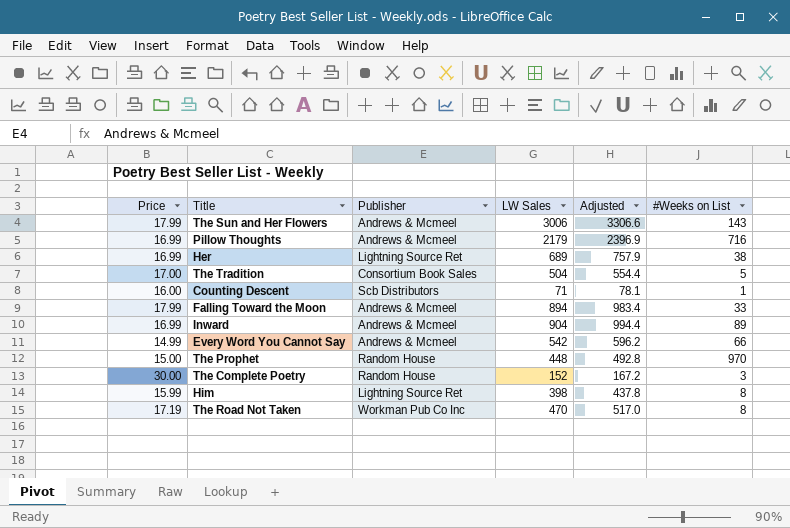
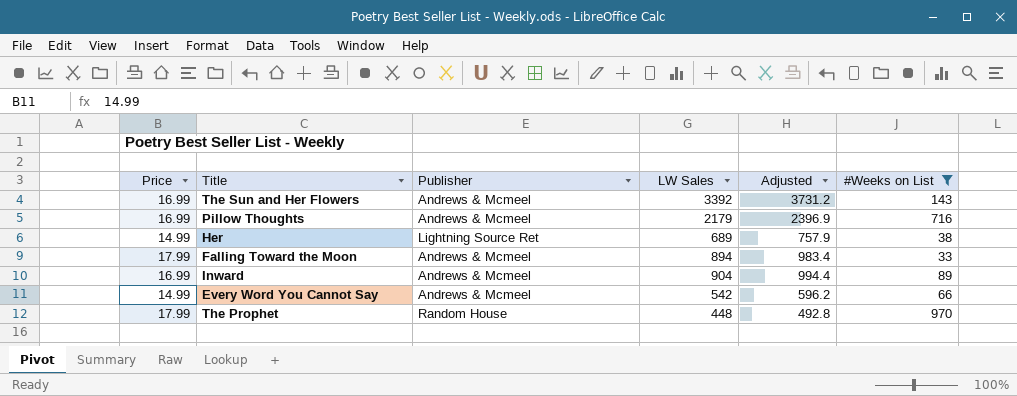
filter: none -> #Weeks on List >= 33
The Sun and Her Flowers | Price: 17.99 -> 16.99
The Sun and Her Flowers | LW Sales: 3006 -> 3392
The Sun and Her Flowers | Adjusted: 3306.6 -> 3731.2
Her | Price: 16.99 -> 14.99
The Prophet | Price: 15.00 -> 17.99

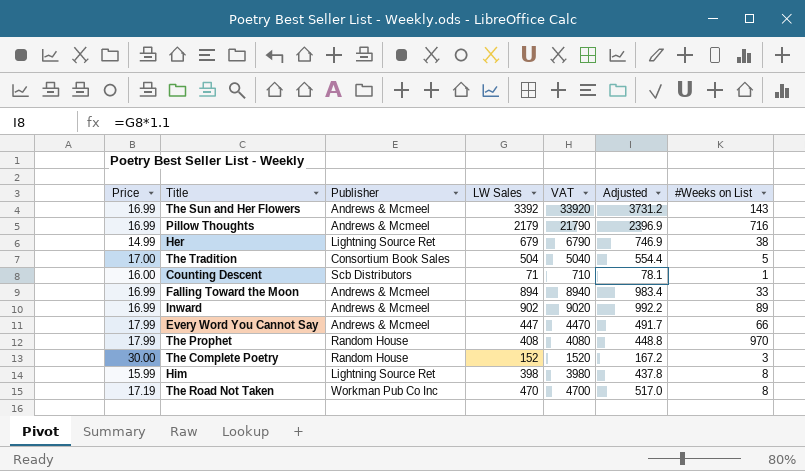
filter: #Weeks on List >= 33 -> none
column VAT | formula: none -> [LW Sales] * 10
Her | LW Sales: 689 -> 679
Her | Adjusted: 757.9 -> 746.9
Falling Toward the Moon | Price: 17.99 -> 16.99
Inward | LW Sales: 904 -> 902
Inward | Adjusted: 994.4 -> 992.2
Every Word You Cannot Say | Price: 14.99 -> 17.99
Every Word You Cannot Say | LW Sales: 542 -> 447
Every Word You Cannot Say | Adjusted: 596.2 -> 491.7
The Prophet | LW Sales: 448 -> 408
The Prophet | Adjusted: 492.8 -> 448.8

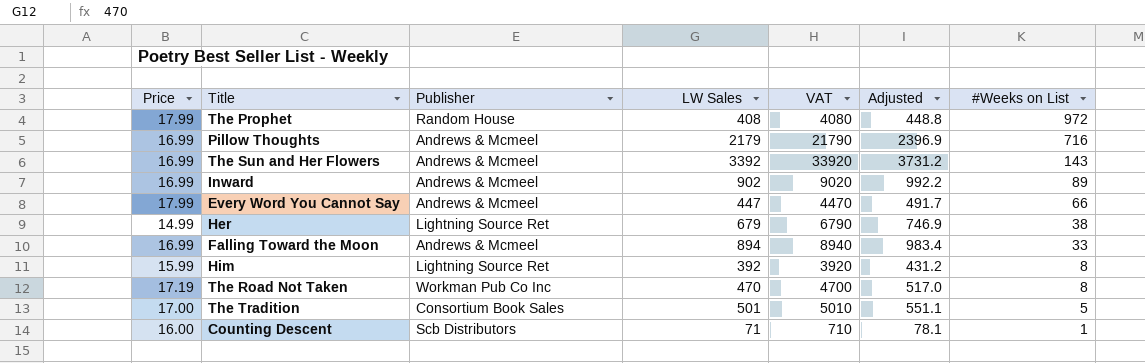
row order: none -> #Weeks on List descending
row The Complete Poetry: 30.00 | Random House | 152 | 1520 | 167.2 | 3 -> none
The Prophet | #Weeks on List: 970 -> 972
Him | LW Sales: 398 -> 392
Him | VAT: 3980 -> 3920
Him | Adjusted: 437.8 -> 431.2
The Tradition | LW Sales: 504 -> 501
The Tradition | VAT: 5040 -> 5010
The Tradition | Adjusted: 554.4 -> 551.1

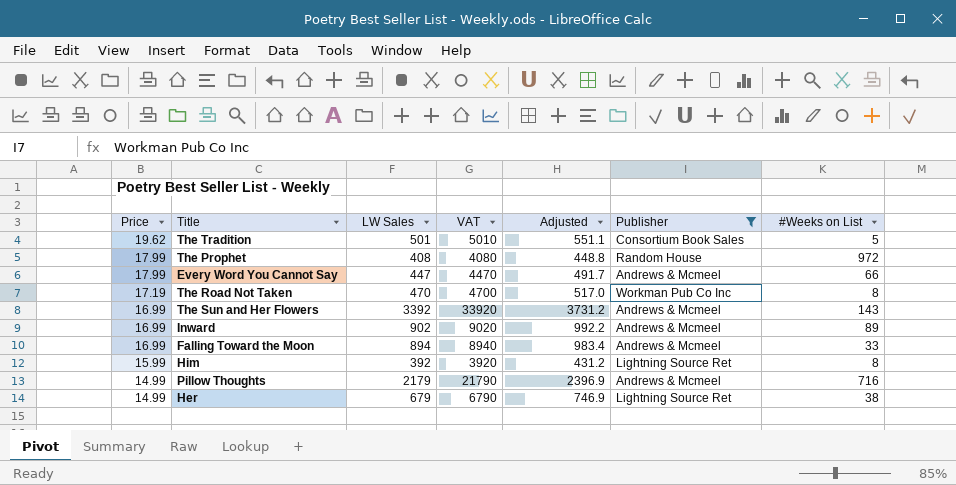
filter: none -> Publisher != Scb Distributors
row order: #Weeks on List descending -> Price descending
column Publisher | position: 3 -> 6
The Tradition | Price: 17.00 -> 19.62
Pillow Thoughts | Price: 16.99 -> 14.99

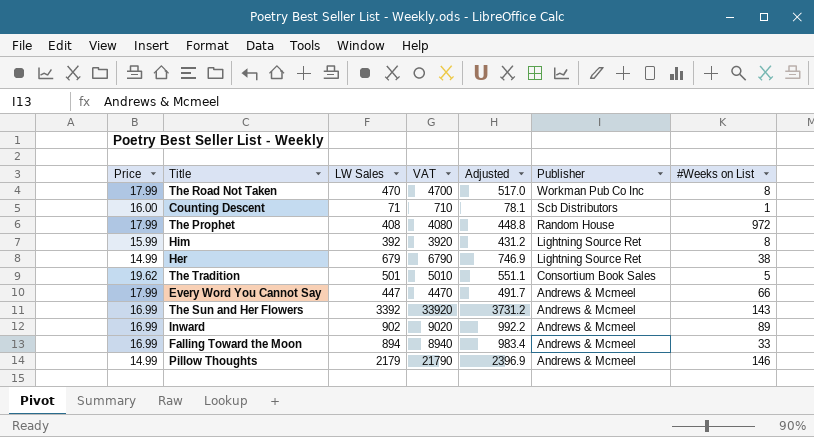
filter: Publisher != Scb Distributors -> none
row order: Price descending -> Publisher descending
The Road Not Taken | Price: 17.19 -> 17.99
Pillow Thoughts | #Weeks on List: 716 -> 146

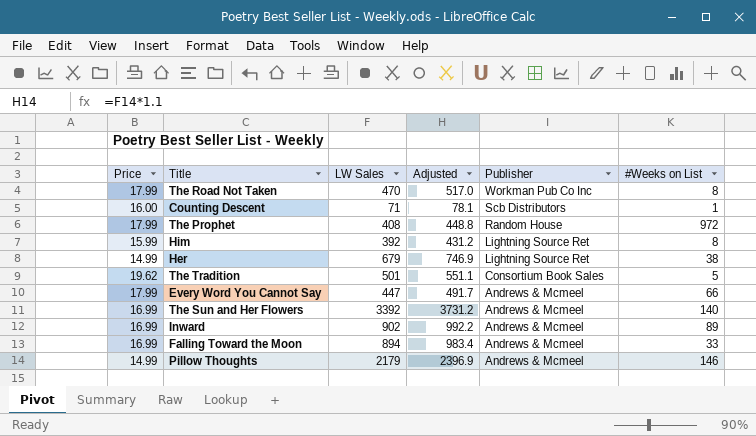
column VAT | formula: [LW Sales] * 10 -> none
The Sun and Her Flowers | #Weeks on List: 143 -> 140

